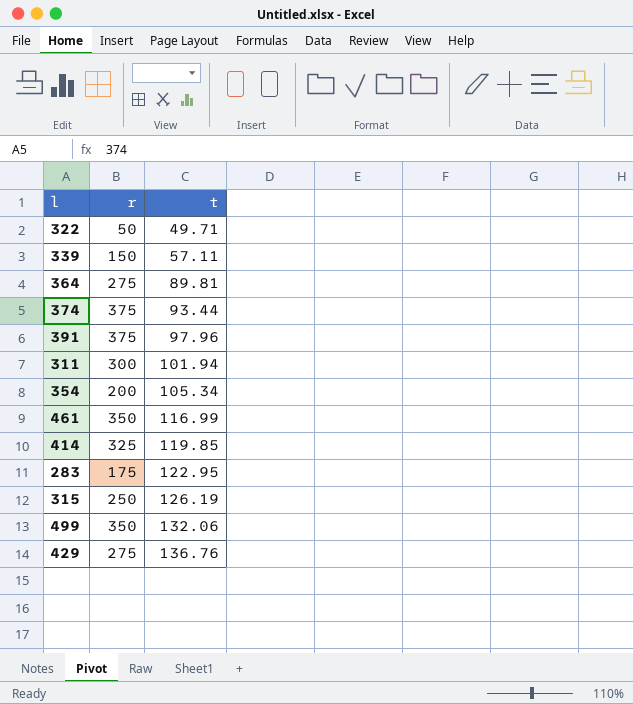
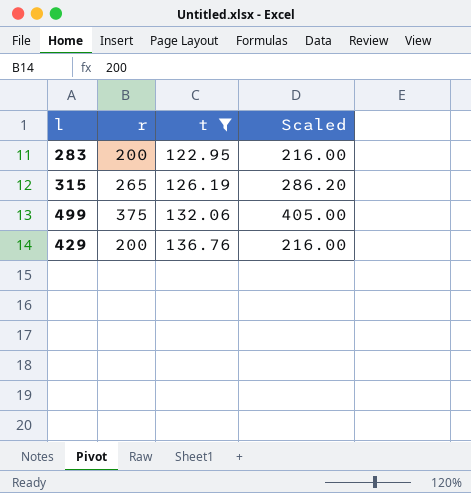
filter: none -> t >= 122.95
column Scaled | formula: none -> [r] * 1.08
283 | r: 175 -> 200
315 | r: 250 -> 265
499 | r: 350 -> 375
429 | r: 275 -> 200

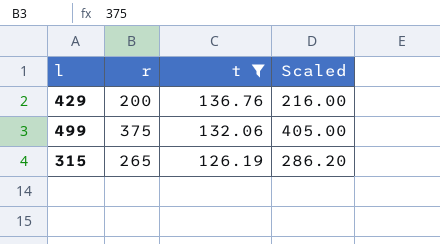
row order: t ascending -> t descending
row 283: 200 | 122.95 | 216.00 -> none

